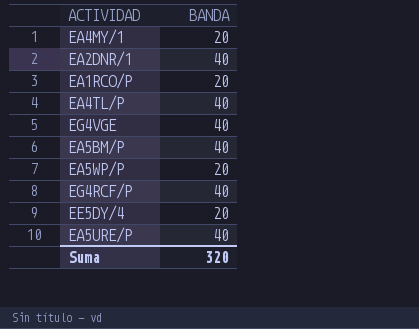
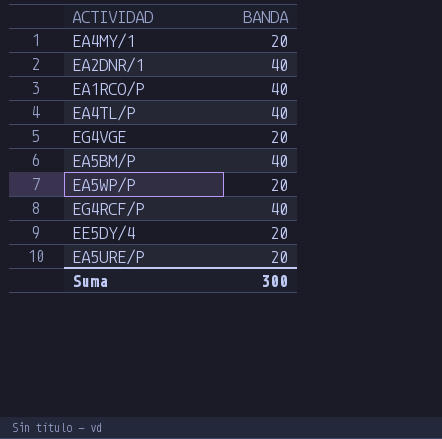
EA1RCO/P | BANDA: 20 -> 40
EG4VGE | BANDA: 40 -> 20
EA5URE/P | BANDA: 40 -> 20
Suma | BANDA: 320 -> 300

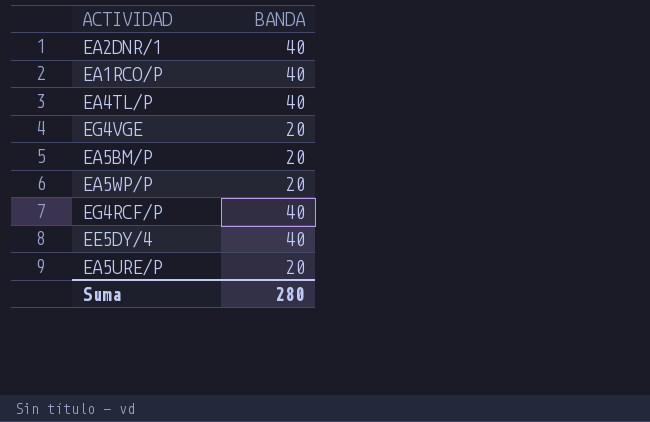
row EA4MY/1: 20 -> none
EA5BM/P | BANDA: 40 -> 20
EE5DY/4 | BANDA: 20 -> 40
Suma | BANDA: 300 -> 280

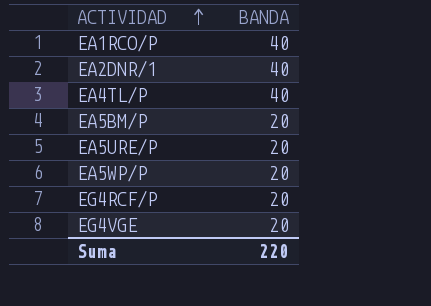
row order: none -> ACTIVIDAD ascending
row EE5DY/4: 40 -> none
EG4RCF/P | BANDA: 40 -> 20
Suma | BANDA: 280 -> 220

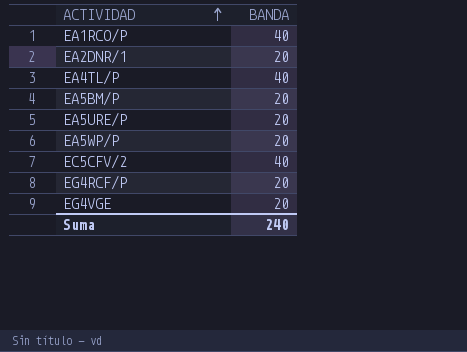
EA2DNR/1 | BANDA: 40 -> 20
row EC5CFV/2: none -> 40
Suma | BANDA: 220 -> 240

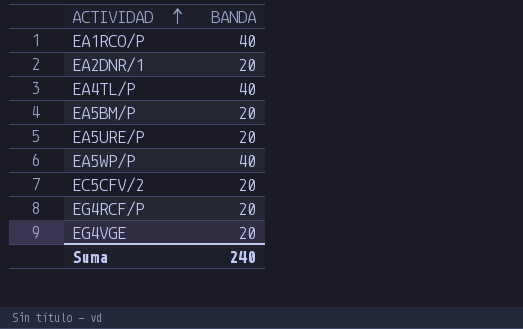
EA5WP/P | BANDA: 20 -> 40
EC5CFV/2 | BANDA: 40 -> 20

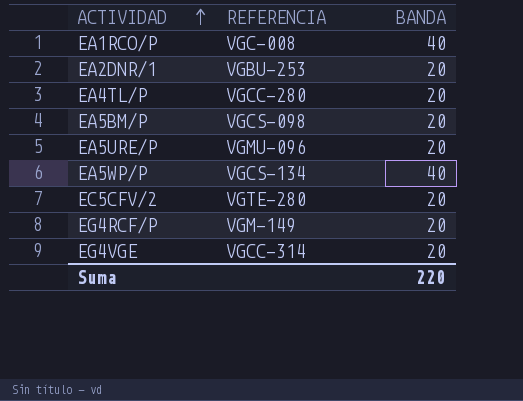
column REFERENCIA | position: none -> 2
EA4TL/P | BANDA: 40 -> 20
Suma | BANDA: 240 -> 220

